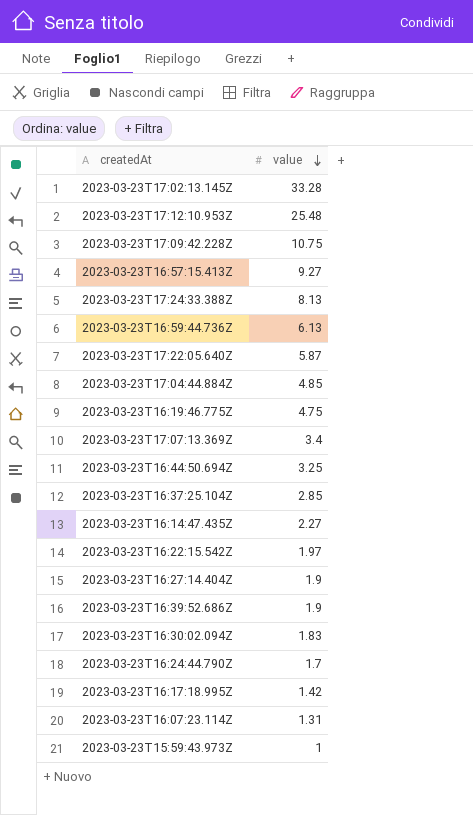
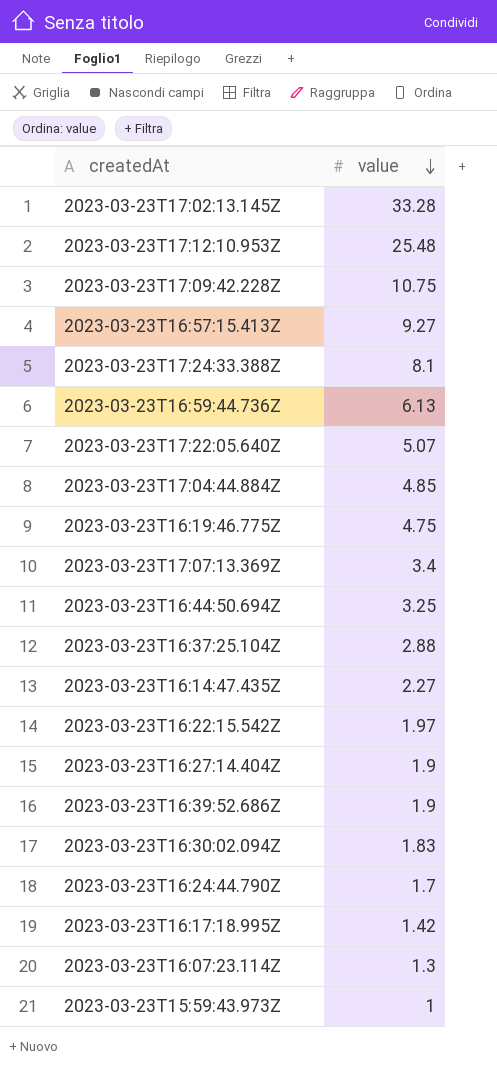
2023-03-23T17:24:33.388Z | value: 8.13 -> 8.1
2023-03-23T17:22:05.640Z | value: 5.87 -> 5.07
2023-03-23T16:37:25.104Z | value: 2.85 -> 2.88
2023-03-23T16:07:23.114Z | value: 1.31 -> 1.3

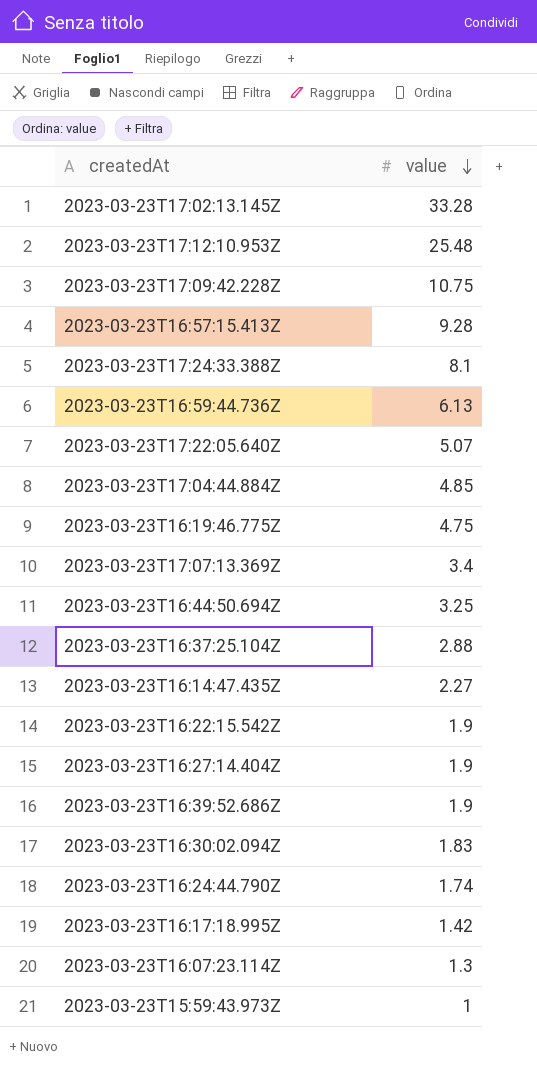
2023-03-23T16:57:15.413Z | value: 9.27 -> 9.28
2023-03-23T16:22:15.542Z | value: 1.97 -> 1.9
2023-03-23T16:24:44.790Z | value: 1.7 -> 1.74

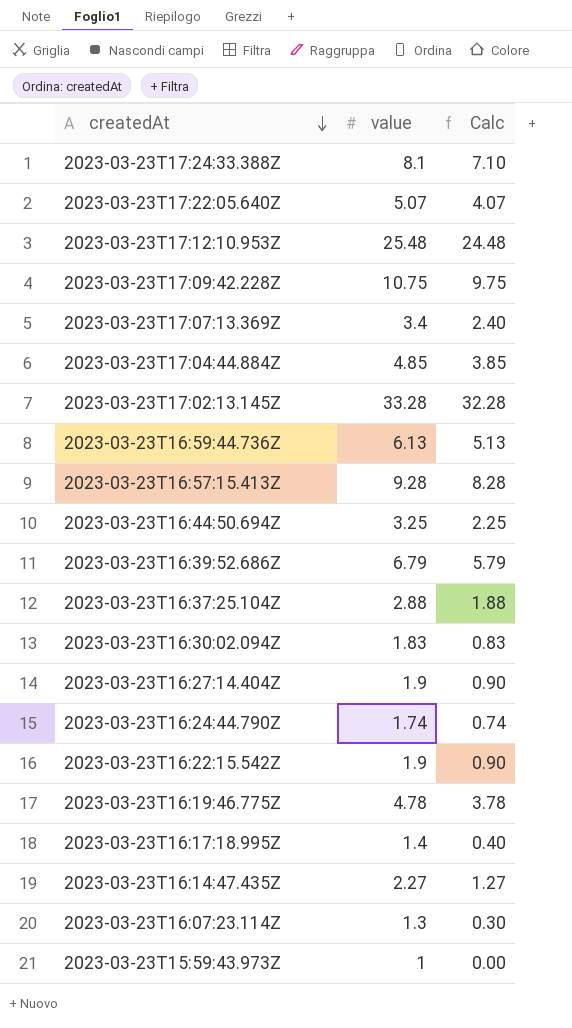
row order: value descending -> createdAt descending
column Calc | formula: none -> [value] - 1
2023-03-23T16:39:52.686Z | value: 1.9 -> 6.79
2023-03-23T16:19:46.775Z | value: 4.75 -> 4.78
2023-03-23T16:17:18.995Z | value: 1.42 -> 1.4

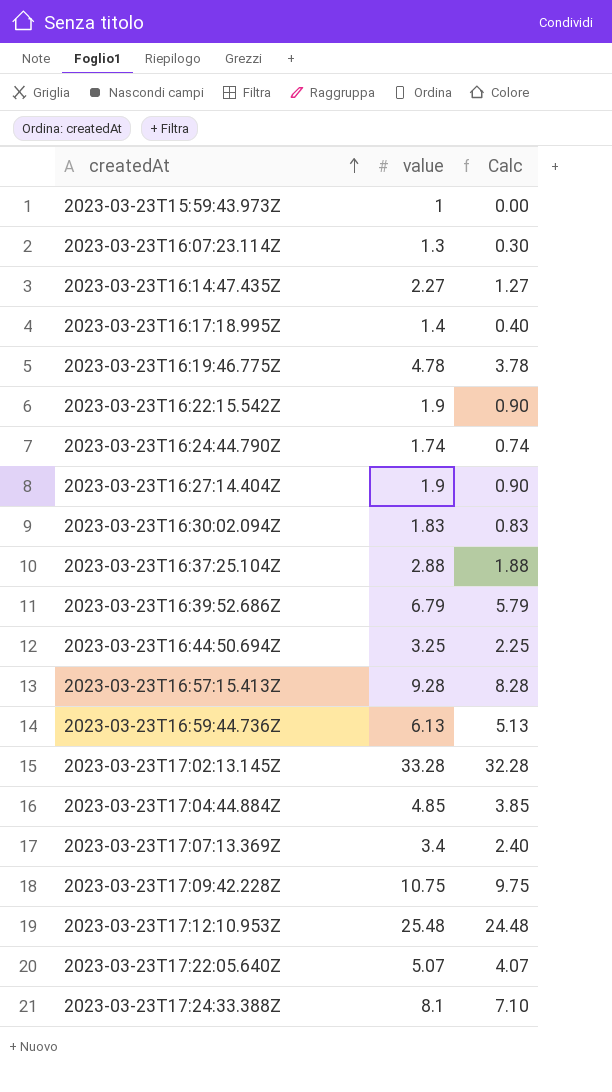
row order: createdAt descending -> createdAt ascending

